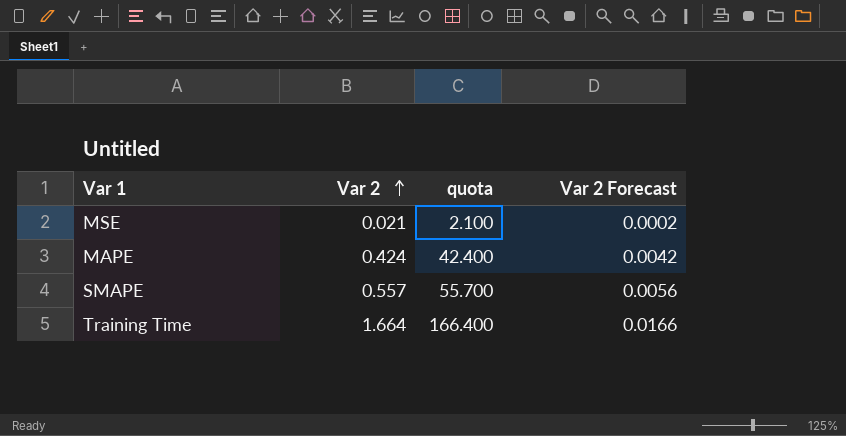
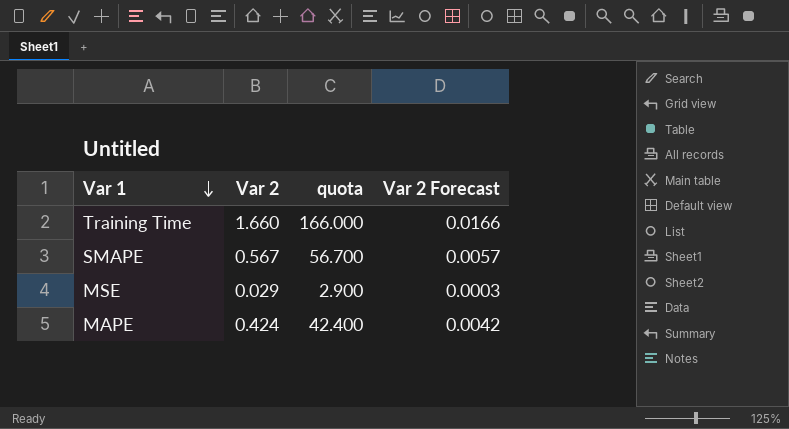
row order: Var 2 ascending -> Var 1 descending
Training Time | Var 2: 1.664 -> 1.660
Training Time | quota: 166.400 -> 166.000
SMAPE | Var 2: 0.557 -> 0.567
SMAPE | quota: 55.700 -> 56.700
SMAPE | Var 2 Forecast: 0.0056 -> 0.0057
MSE | Var 2: 0.021 -> 0.029
MSE | quota: 2.100 -> 2.900
MSE | Var 2 Forecast: 0.0002 -> 0.0003

